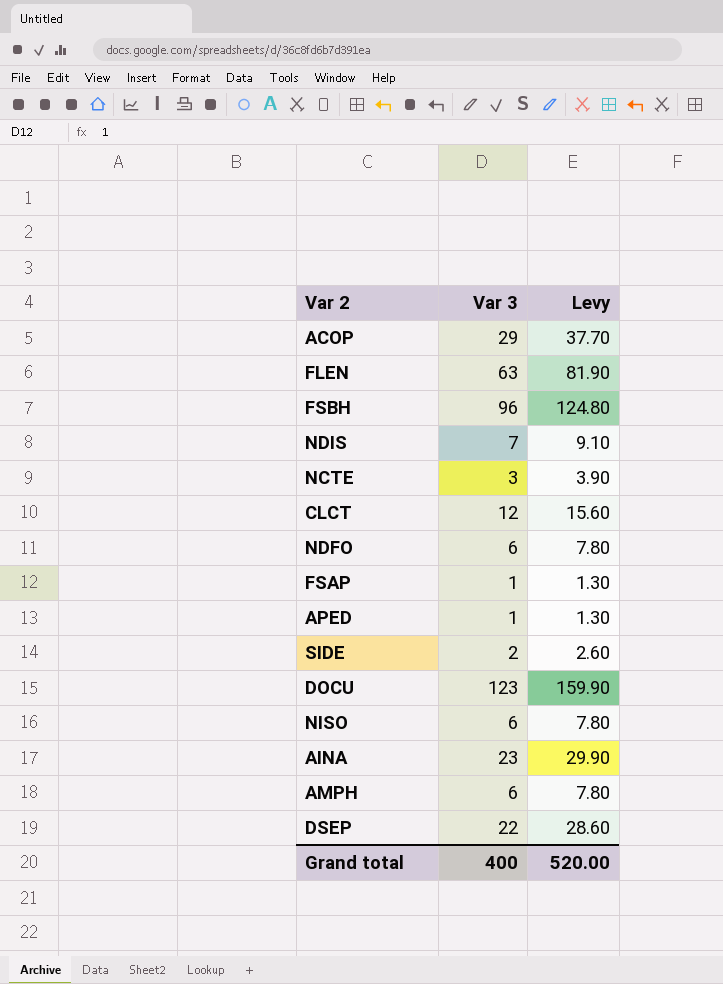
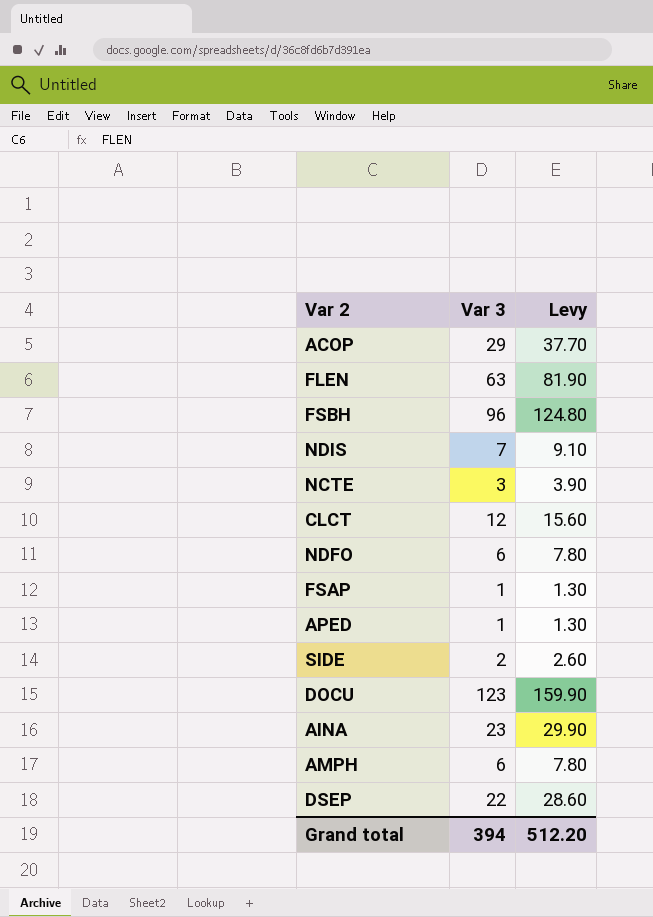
row NISO: 6 | 7.80 -> none
Grand total | Var 3: 400 -> 394
Grand total | Levy: 520.00 -> 512.20

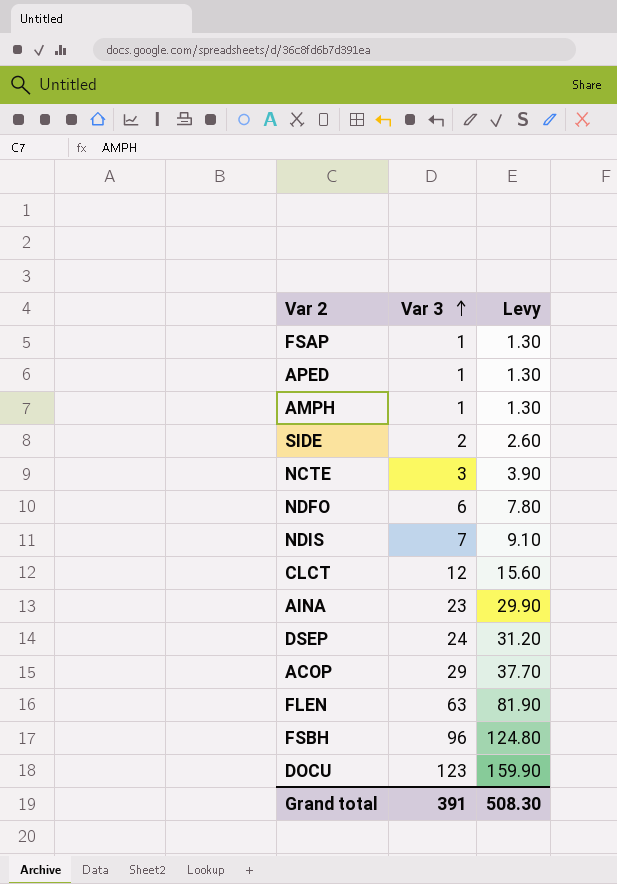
row order: none -> Var 3 ascending
AMPH | Var 3: 6 -> 1
AMPH | Levy: 7.80 -> 1.30
DSEP | Var 3: 22 -> 24
DSEP | Levy: 28.60 -> 31.20
Grand total | Var 3: 394 -> 391
Grand total | Levy: 512.20 -> 508.30

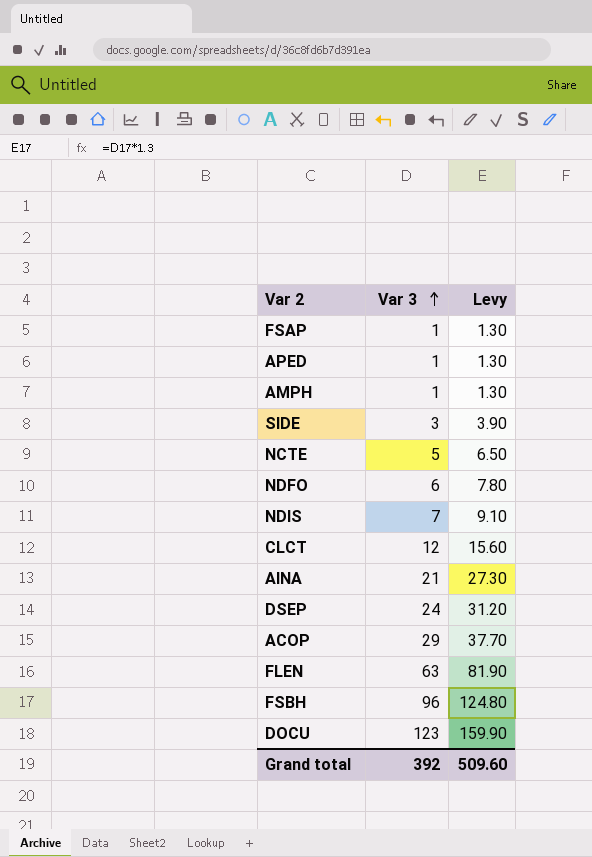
SIDE | Var 3: 2 -> 3
SIDE | Levy: 2.60 -> 3.90
NCTE | Var 3: 3 -> 5
NCTE | Levy: 3.90 -> 6.50
AINA | Var 3: 23 -> 21
AINA | Levy: 29.90 -> 27.30
Grand total | Var 3: 391 -> 392
Grand total | Levy: 508.30 -> 509.60

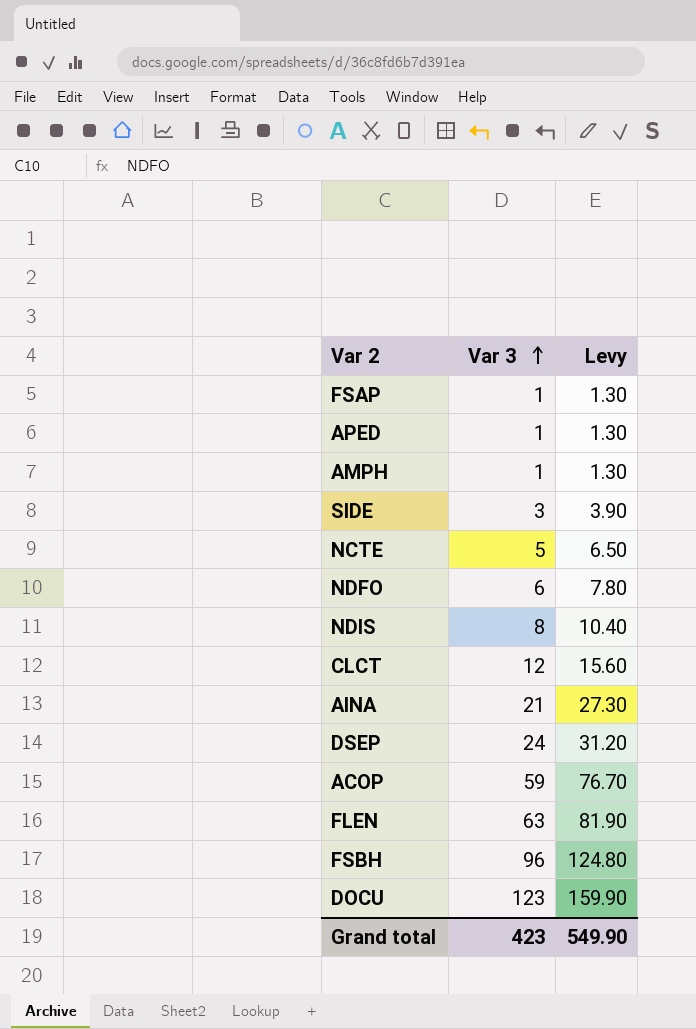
NDIS | Var 3: 7 -> 8
NDIS | Levy: 9.10 -> 10.40
ACOP | Var 3: 29 -> 59
ACOP | Levy: 37.70 -> 76.70
Grand total | Var 3: 392 -> 423
Grand total | Levy: 509.60 -> 549.90

